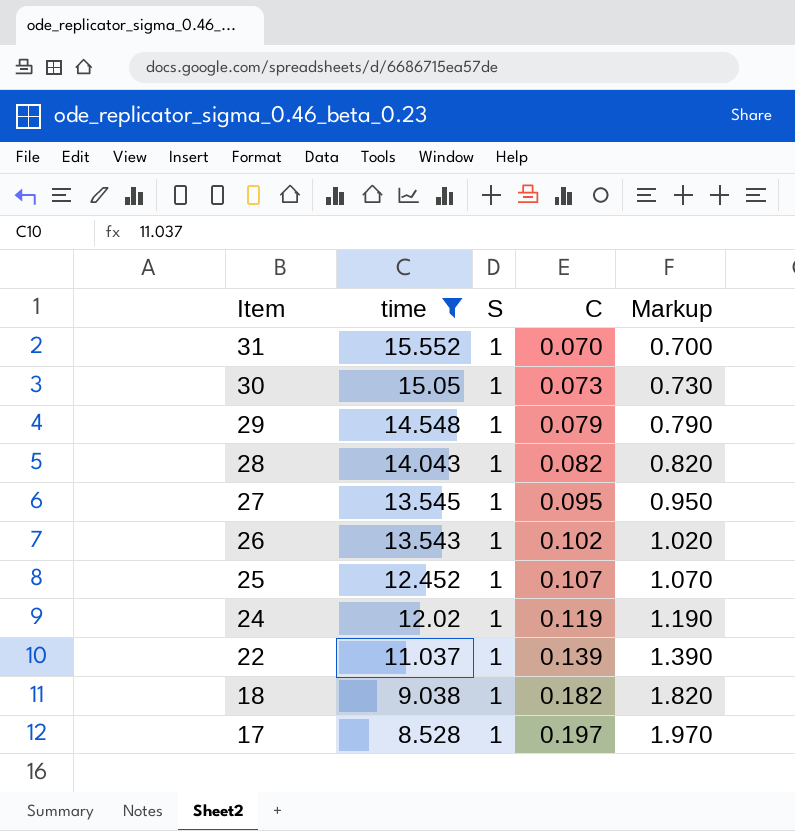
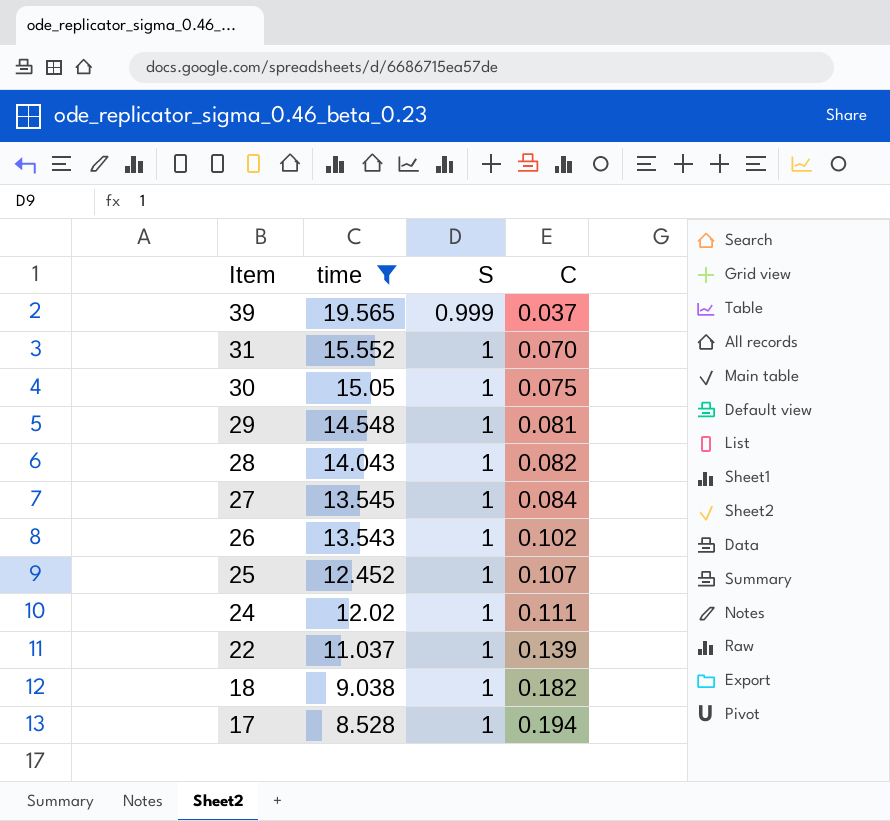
column Markup | formula: [C] * 10 -> none
row 39: none -> 19.565 | 0.999 | 0.037
30 | C: 0.073 -> 0.075
29 | C: 0.079 -> 0.081
27 | C: 0.095 -> 0.084
24 | C: 0.119 -> 0.111
17 | C: 0.197 -> 0.194

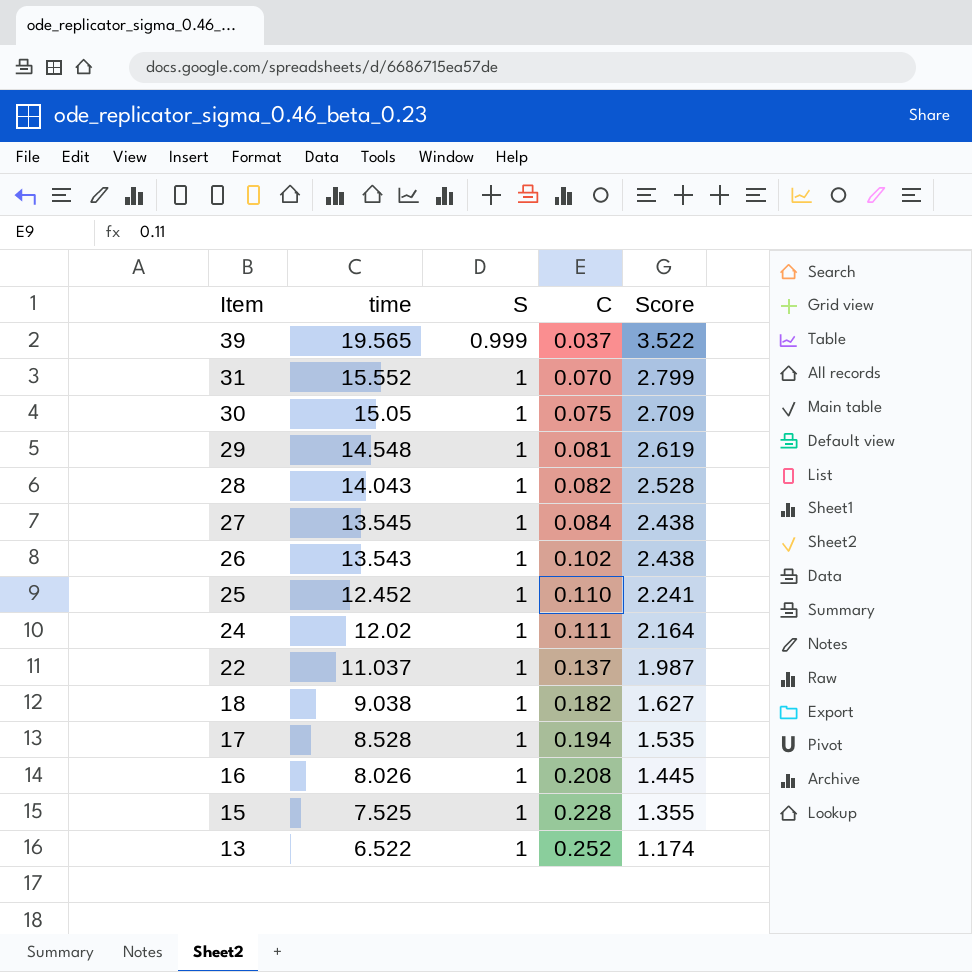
filter: time >= 8.528 -> none
column Score | formula: none -> [time] * 0.18
25 | C: 0.107 -> 0.110
22 | C: 0.139 -> 0.137

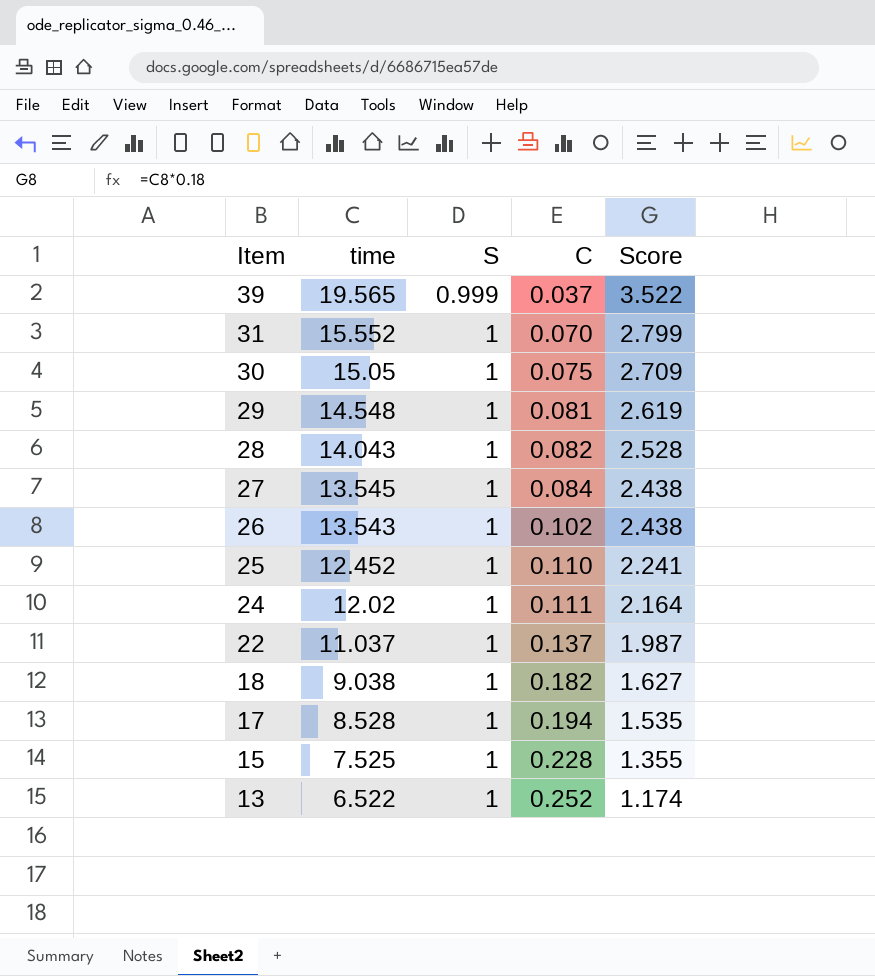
row 16: 8.026 | 1 | 0.208 | 1.445 -> none

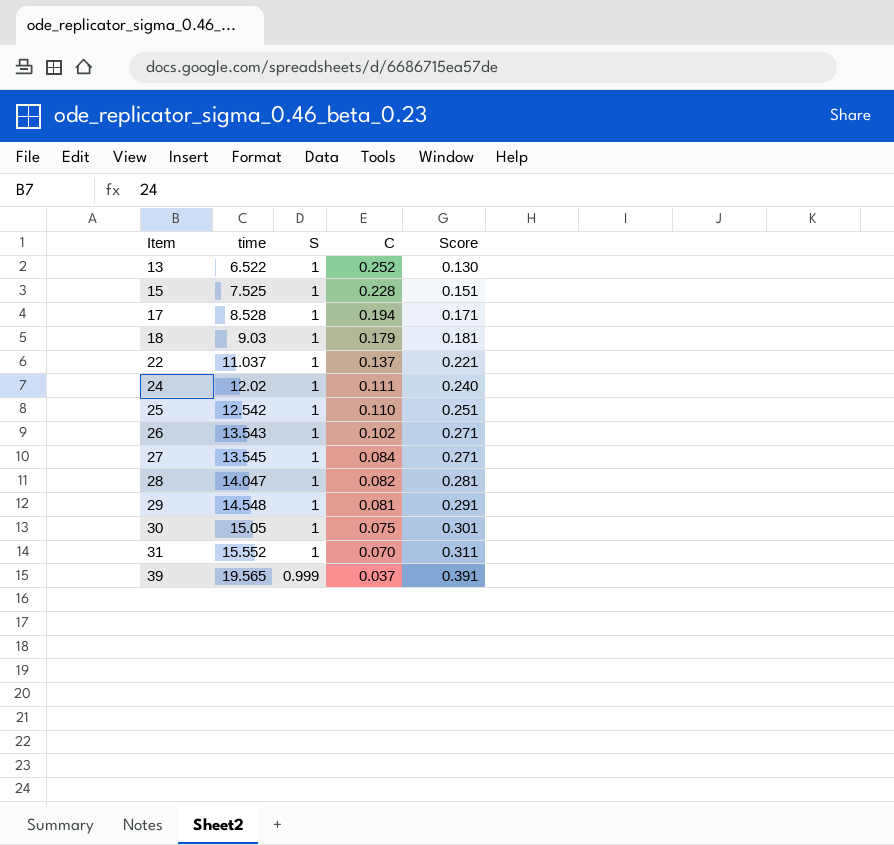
row order: Item descending -> Item ascending
column Score | formula: [time] * 0.18 -> [time] * 0.02
18 | time: 9.038 -> 9.03
18 | C: 0.182 -> 0.179
25 | time: 12.452 -> 12.542
28 | time: 14.043 -> 14.047

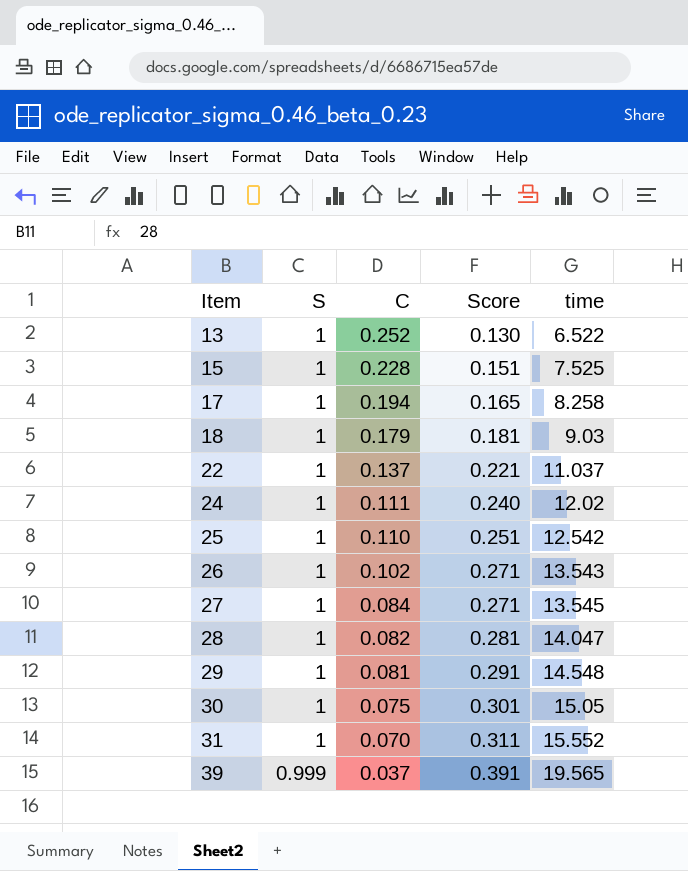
column time | position: 2 -> 5
17 | Score: 0.171 -> 0.165
17 | time: 8.528 -> 8.258

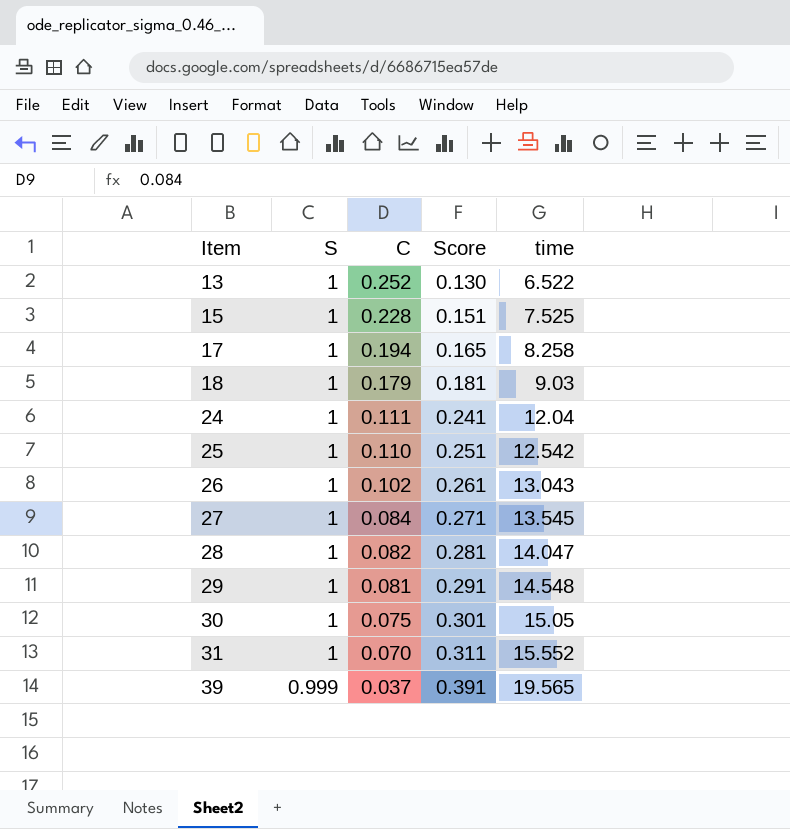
row 22: 1 | 0.137 | 0.221 | 11.037 -> none
24 | Score: 0.240 -> 0.241
24 | time: 12.02 -> 12.04
26 | Score: 0.271 -> 0.261
26 | time: 13.543 -> 13.043

